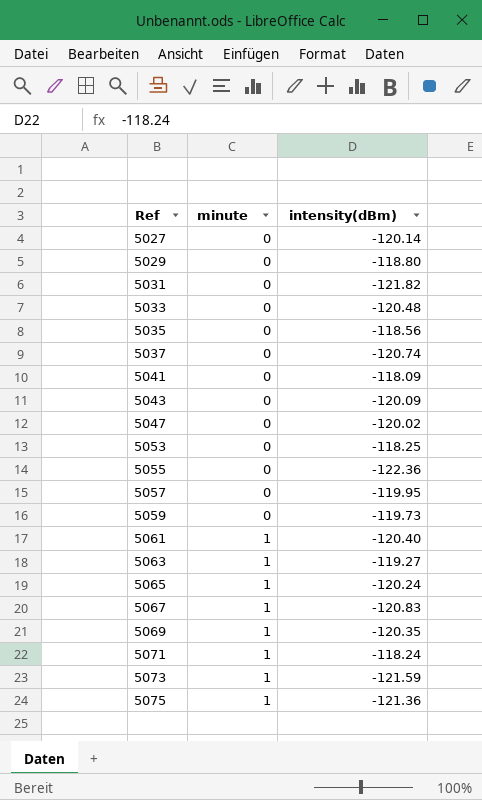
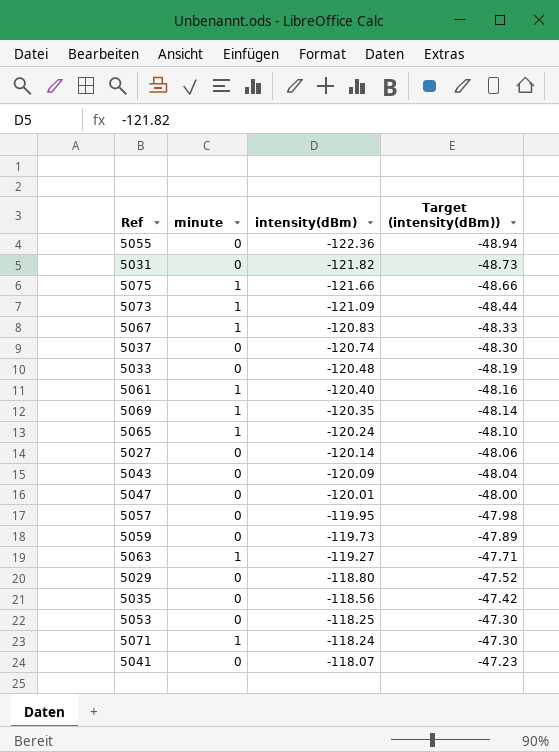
row order: Ref ascending -> intensity(dBm) ascending
column Target (intensity(dBm)) | formula: none -> [intensity(dBm)] * 0.4
5075 | intensity(dBm): -121.36 -> -121.66
5073 | intensity(dBm): -121.59 -> -121.09
5047 | intensity(dBm): -120.02 -> -120.01
5041 | intensity(dBm): -118.09 -> -118.07

